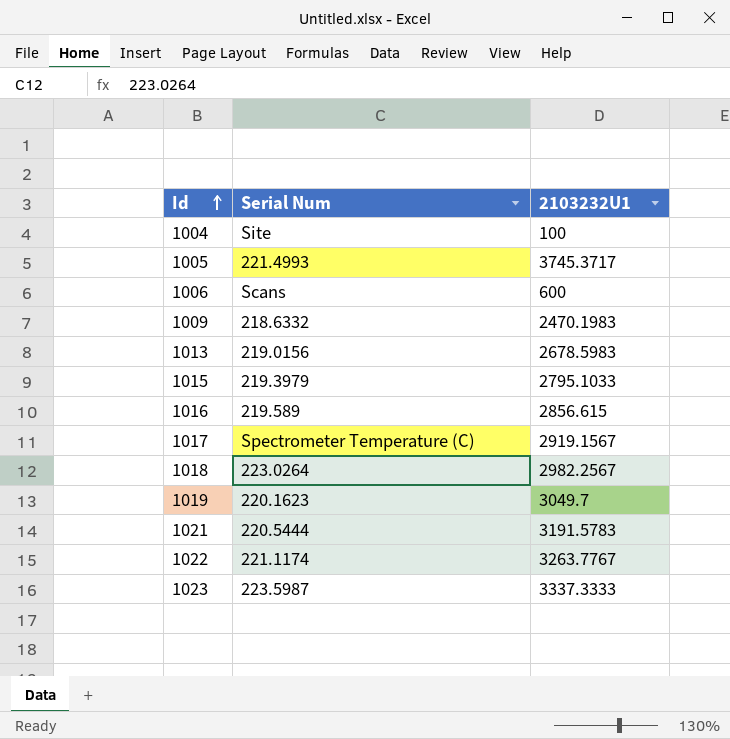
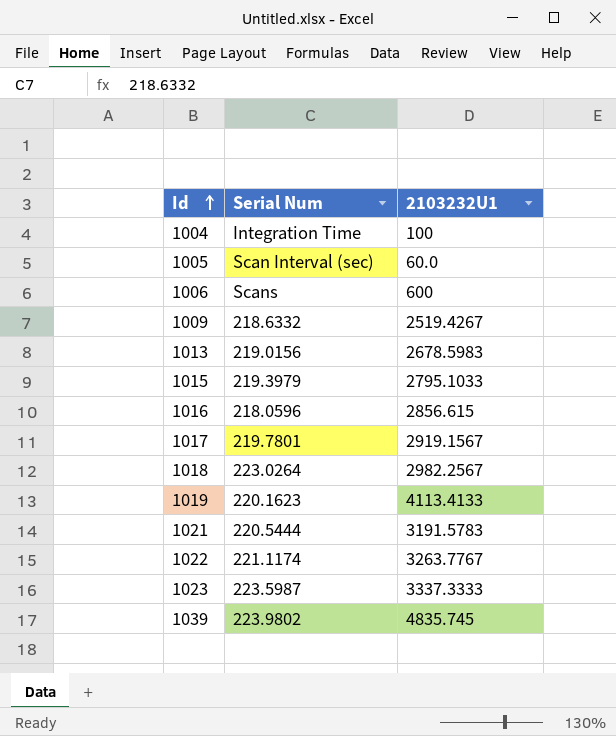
1004 | Serial Num: Site -> Integration Time
1005 | Serial Num: 221.4993 -> Scan Interval (sec)
1005 | 2103232U1: 3745.3717 -> 60.0
1009 | 2103232U1: 2470.1983 -> 2519.4267
1016 | Serial Num: 219.589 -> 218.0596
1017 | Serial Num: Spectrometer Temperature (C) -> 219.7801
1019 | 2103232U1: 3049.7 -> 4113.4133
row 1039: none -> 223.9802 | 4835.745

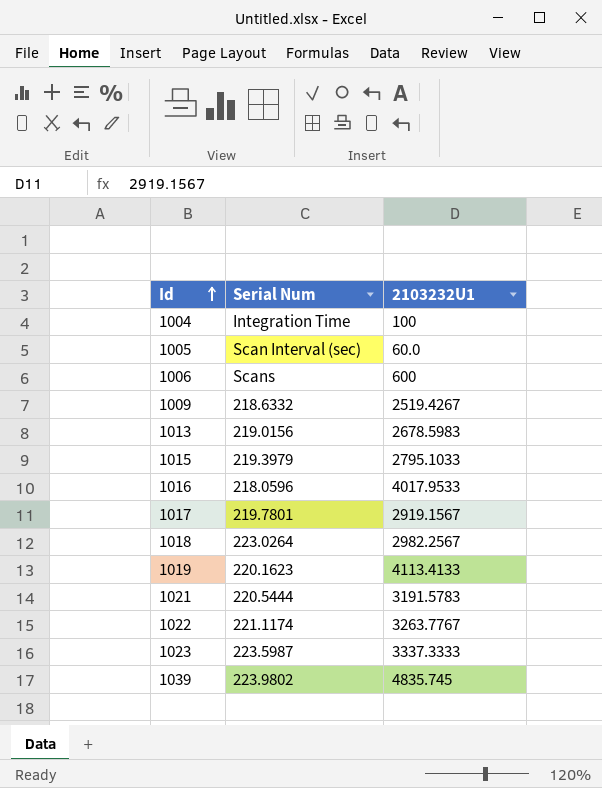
1016 | 2103232U1: 2856.615 -> 4017.9533

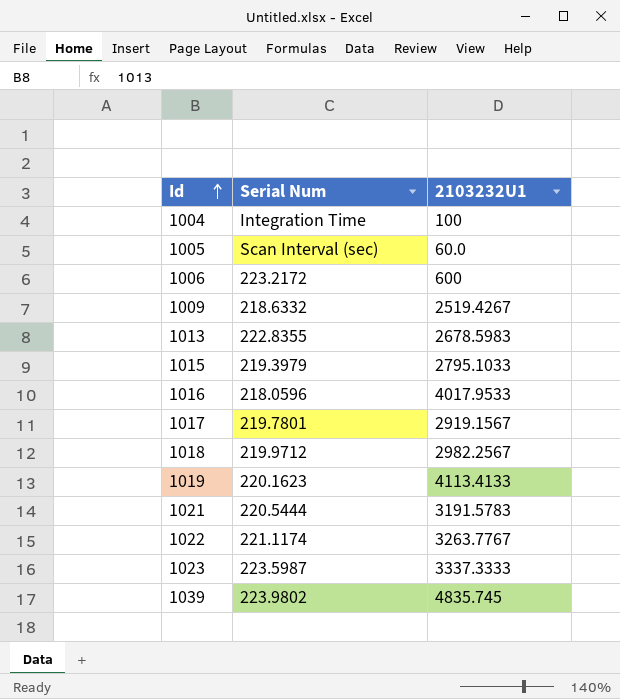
1006 | Serial Num: Scans -> 223.2172
1013 | Serial Num: 219.0156 -> 222.8355
1018 | Serial Num: 223.0264 -> 219.9712

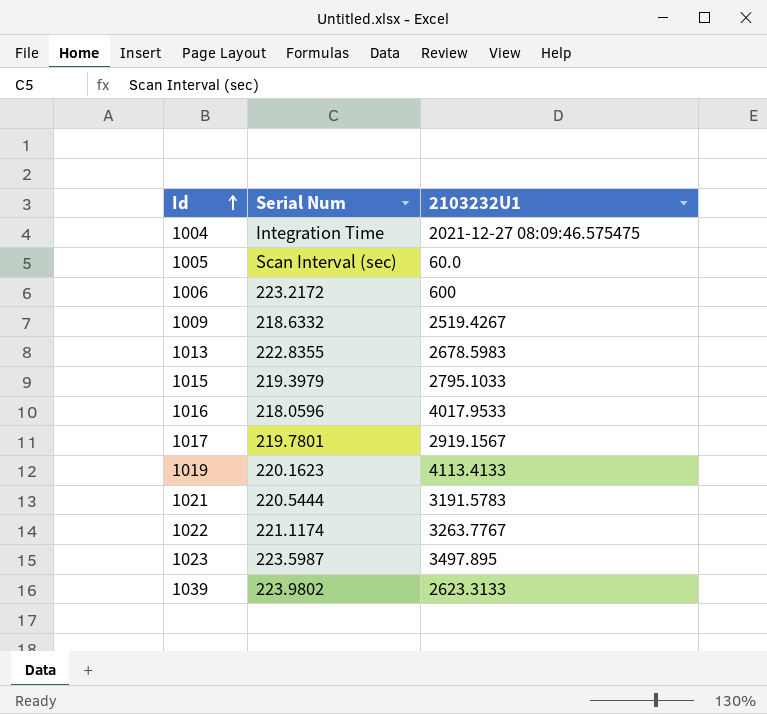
row 1018: 219.9712 | 2982.2567 -> none
1004 | 2103232U1: 100 -> 2021-12-27 08:09:46.575475
1023 | 2103232U1: 3337.3333 -> 3497.895
1039 | 2103232U1: 4835.745 -> 2623.3133

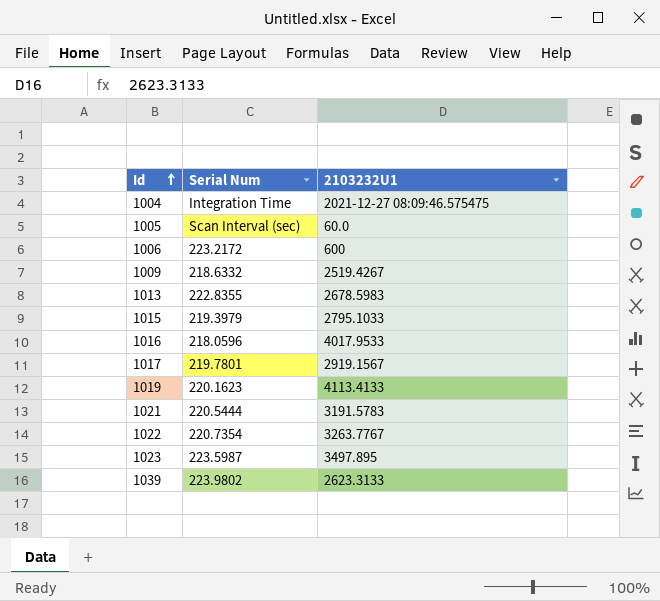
1022 | Serial Num: 221.1174 -> 220.7354

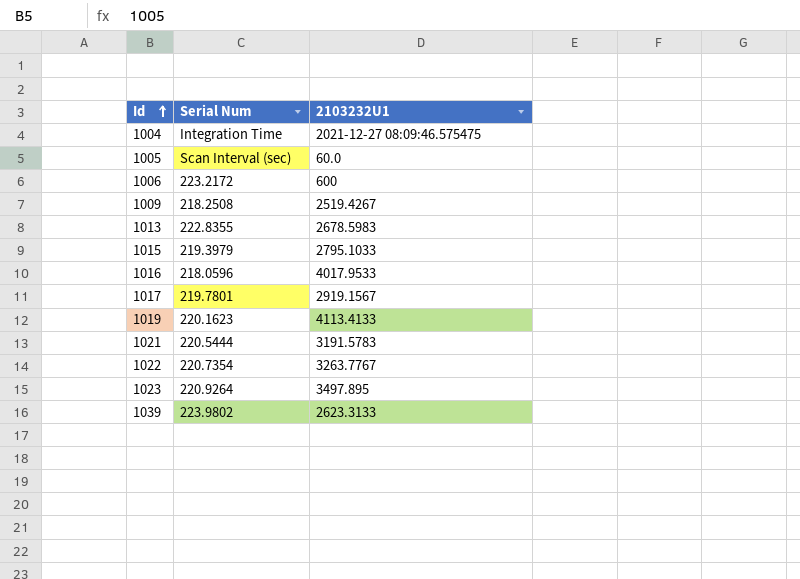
1009 | Serial Num: 218.6332 -> 218.2508
1023 | Serial Num: 223.5987 -> 220.9264

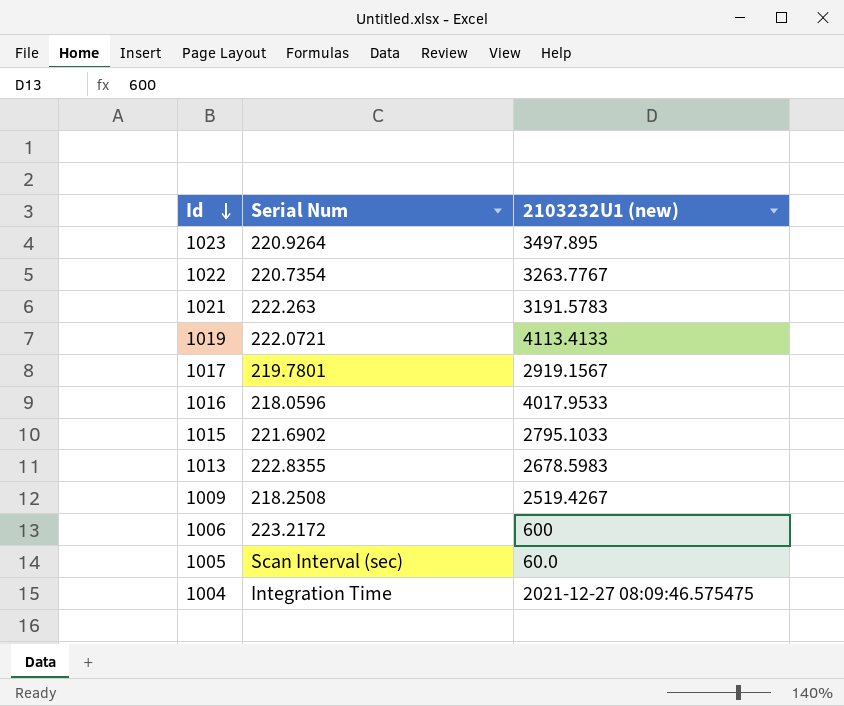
row order: Id ascending -> Id descending
column name: 2103232U1 -> 2103232U1 (new)
row 1039: 223.9802 | 2623.3133 -> none
1021 | Serial Num: 220.5444 -> 222.263
1019 | Serial Num: 220.1623 -> 222.0721
1015 | Serial Num: 219.3979 -> 221.6902

